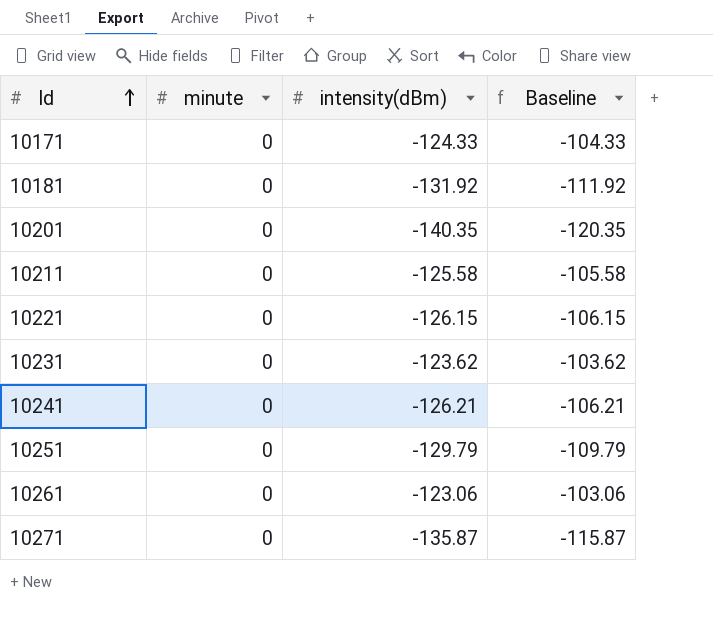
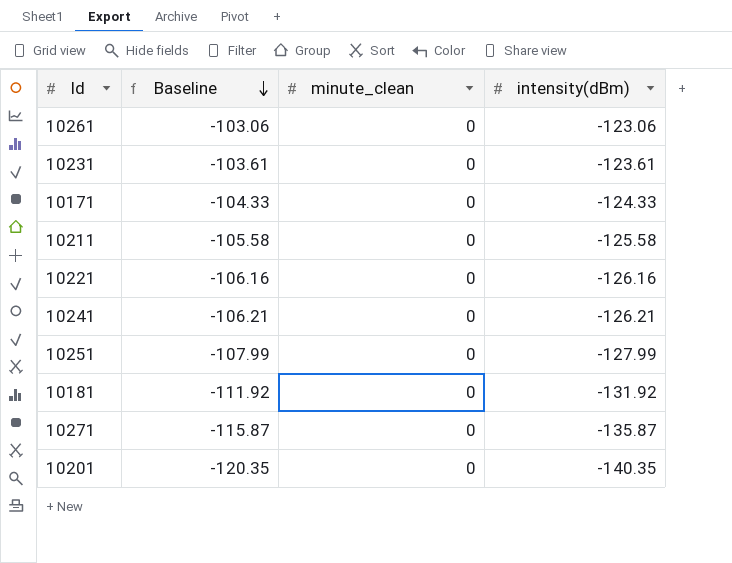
row order: Id ascending -> Baseline descending
column Baseline | position: 4 -> 2
column name: minute -> minute_clean
10231 | Baseline: -103.62 -> -103.61
10231 | intensity(dBm): -123.62 -> -123.61
10221 | Baseline: -106.15 -> -106.16
10221 | intensity(dBm): -126.15 -> -126.16
10251 | Baseline: -109.79 -> -107.99
10251 | intensity(dBm): -129.79 -> -127.99

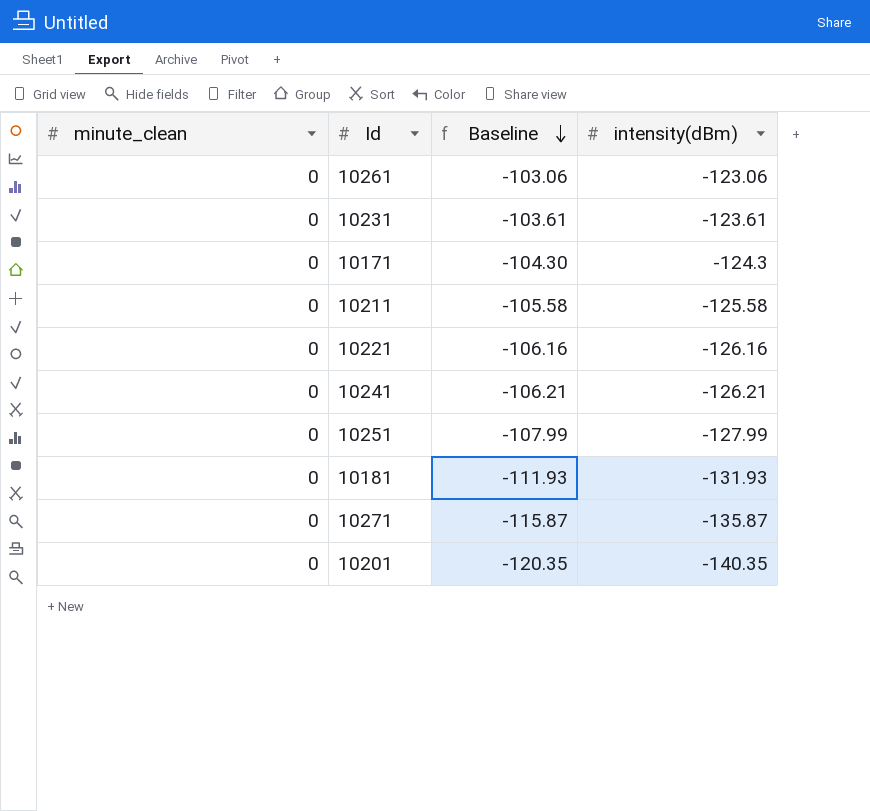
column minute_clean | position: 3 -> 1
10171 | Baseline: -104.33 -> -104.30
10171 | intensity(dBm): -124.33 -> -124.3
10181 | Baseline: -111.92 -> -111.93
10181 | intensity(dBm): -131.92 -> -131.93

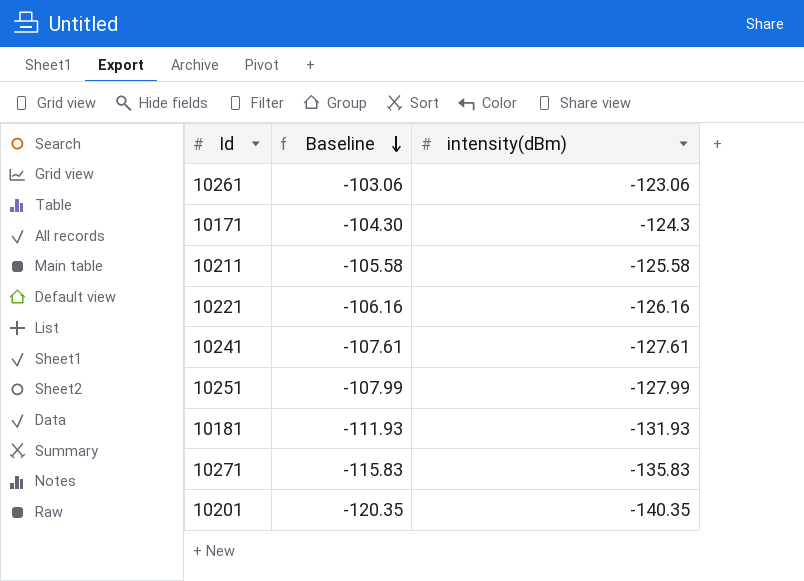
column minute_clean | position: 1 -> none
row 10231: 0 | -103.61 | -123.61 -> none
10241 | Baseline: -106.21 -> -107.61
10241 | intensity(dBm): -126.21 -> -127.61
10271 | Baseline: -115.87 -> -115.83
10271 | intensity(dBm): -135.87 -> -135.83

